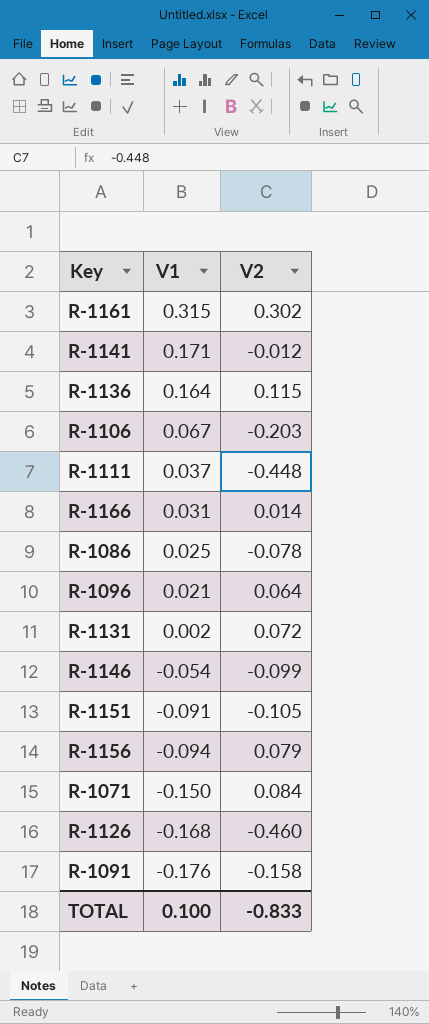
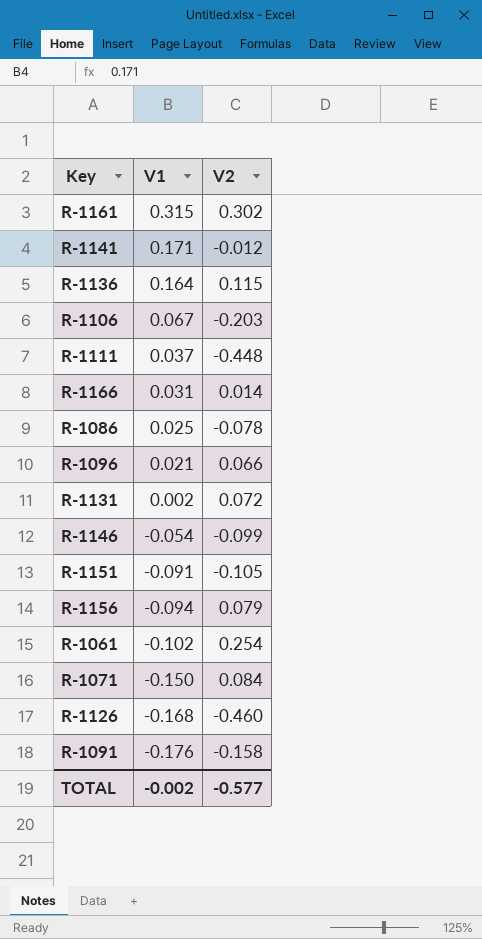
R-1096 | V2: 0.064 -> 0.066
row R-1061: none -> -0.102 | 0.254
TOTAL | V1: 0.100 -> -0.002
TOTAL | V2: -0.833 -> -0.577

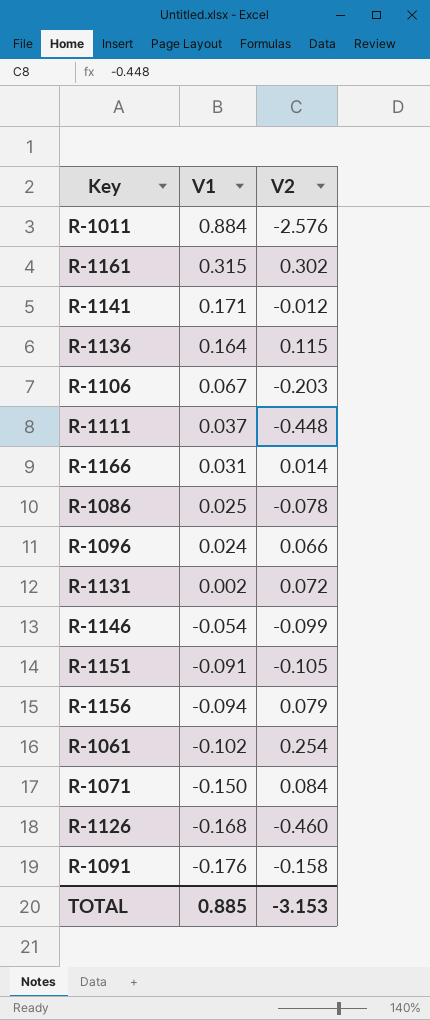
row R-1011: none -> 0.884 | -2.576
R-1096 | V1: 0.021 -> 0.024
TOTAL | V1: -0.002 -> 0.885
TOTAL | V2: -0.577 -> -3.153

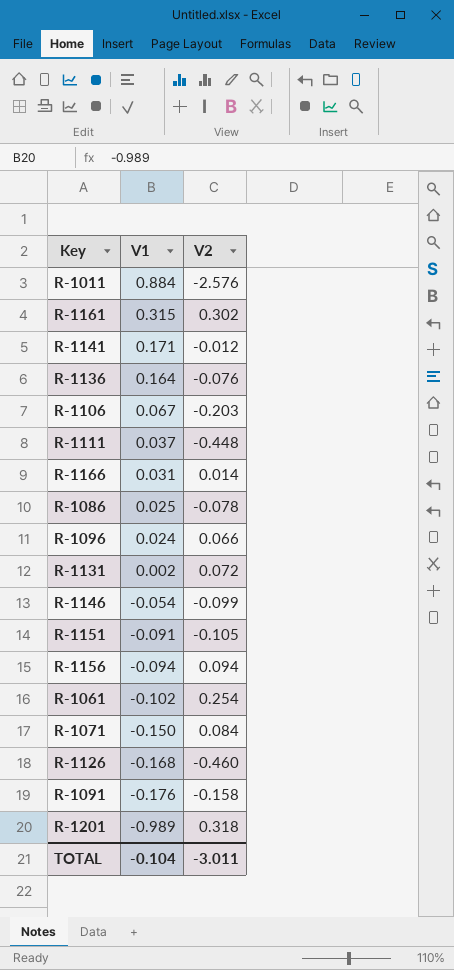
R-1136 | V2: 0.115 -> -0.076
R-1156 | V2: 0.079 -> 0.094
row R-1201: none -> -0.989 | 0.318
TOTAL | V1: 0.885 -> -0.104
TOTAL | V2: -3.153 -> -3.011

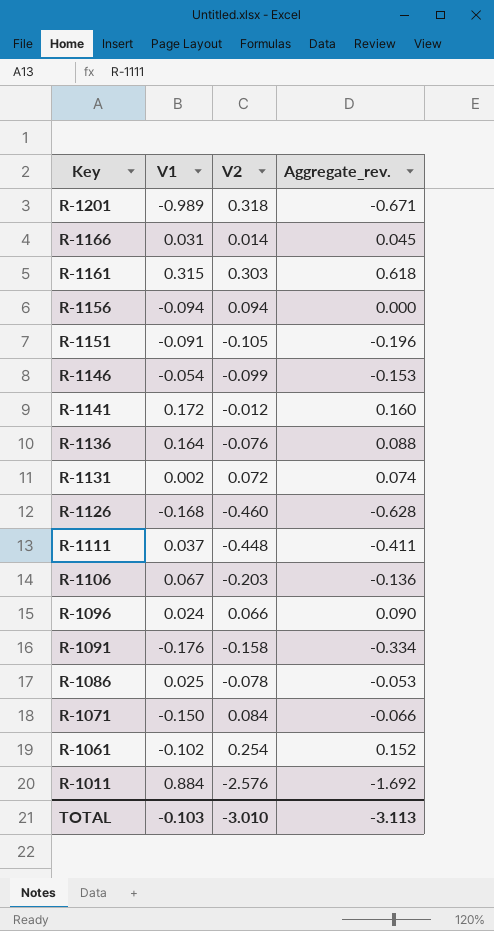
row order: V1 descending -> Key descending
column Aggregate_rev. | formula: none -> [V1] + [V2]
R-1161 | V2: 0.302 -> 0.303
R-1141 | V1: 0.171 -> 0.172
TOTAL | V1: -0.104 -> -0.103
TOTAL | V2: -3.011 -> -3.010

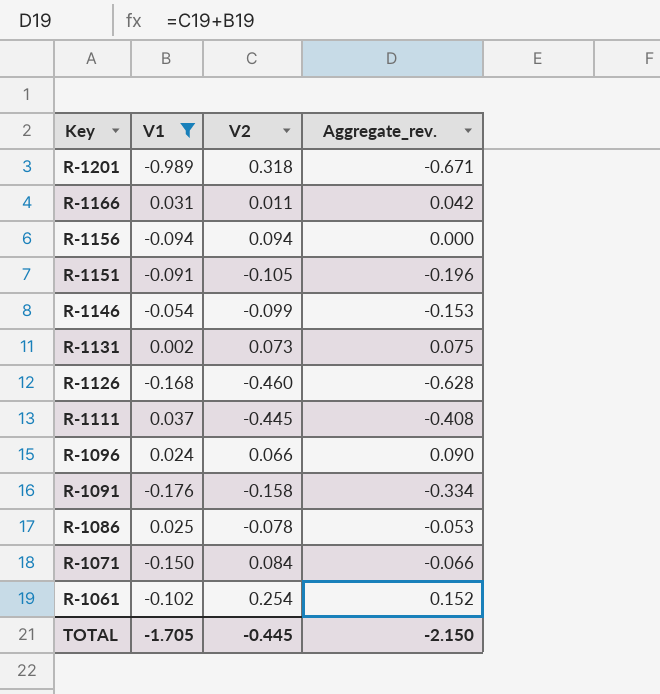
filter: none -> V1 <= 0.037
R-1166 | V2: 0.014 -> 0.011
R-1166 | Aggregate_rev.: 0.045 -> 0.042
R-1131 | V2: 0.072 -> 0.073
R-1131 | Aggregate_rev.: 0.074 -> 0.075
R-1111 | V2: -0.448 -> -0.445
R-1111 | Aggregate_rev.: -0.411 -> -0.408
TOTAL | V1: -0.103 -> -1.705
TOTAL | V2: -3.010 -> -0.445
TOTAL | Aggregate_rev.: -3.113 -> -2.150

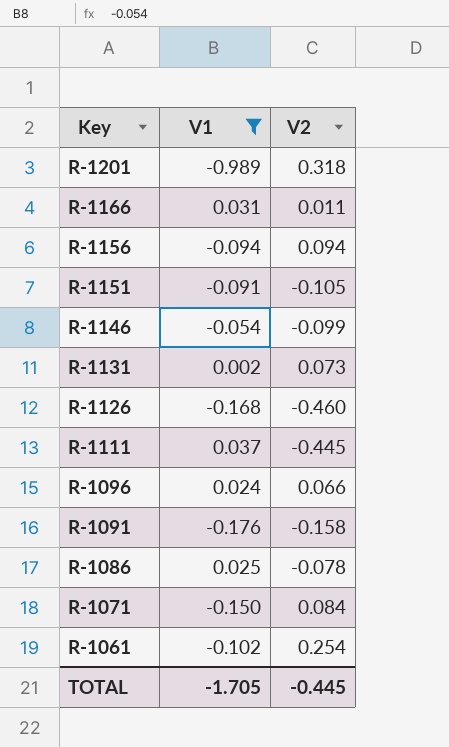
column Aggregate_rev. | formula: [V1] + [V2] -> none

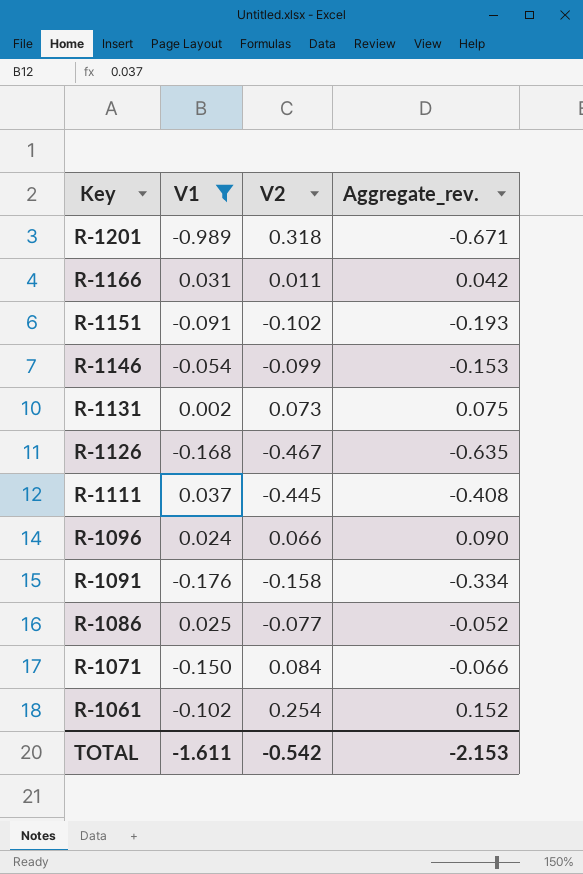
column Aggregate_rev. | formula: none -> [V1] + [V2]
row R-1156: -0.094 | 0.094 -> none
R-1151 | V2: -0.105 -> -0.102
R-1126 | V2: -0.460 -> -0.467
R-1086 | V2: -0.078 -> -0.077
TOTAL | V1: -1.705 -> -1.611
TOTAL | V2: -0.445 -> -0.542

